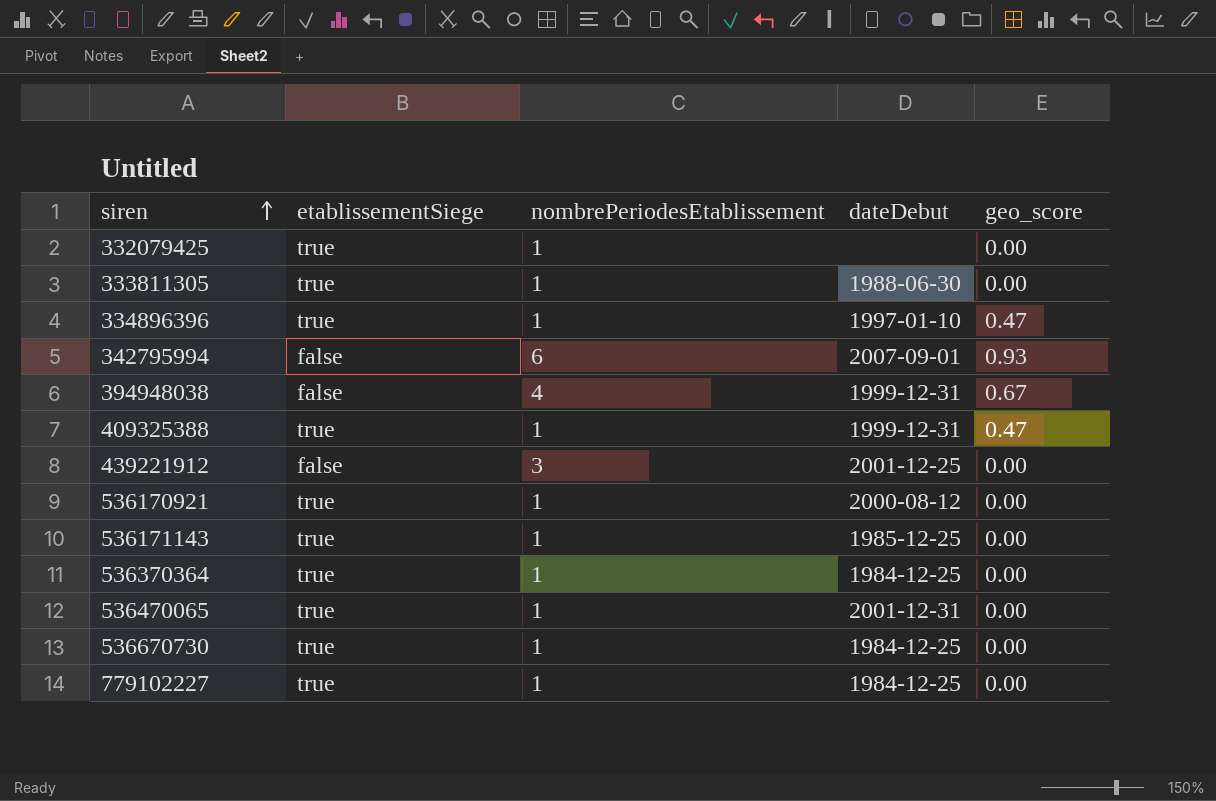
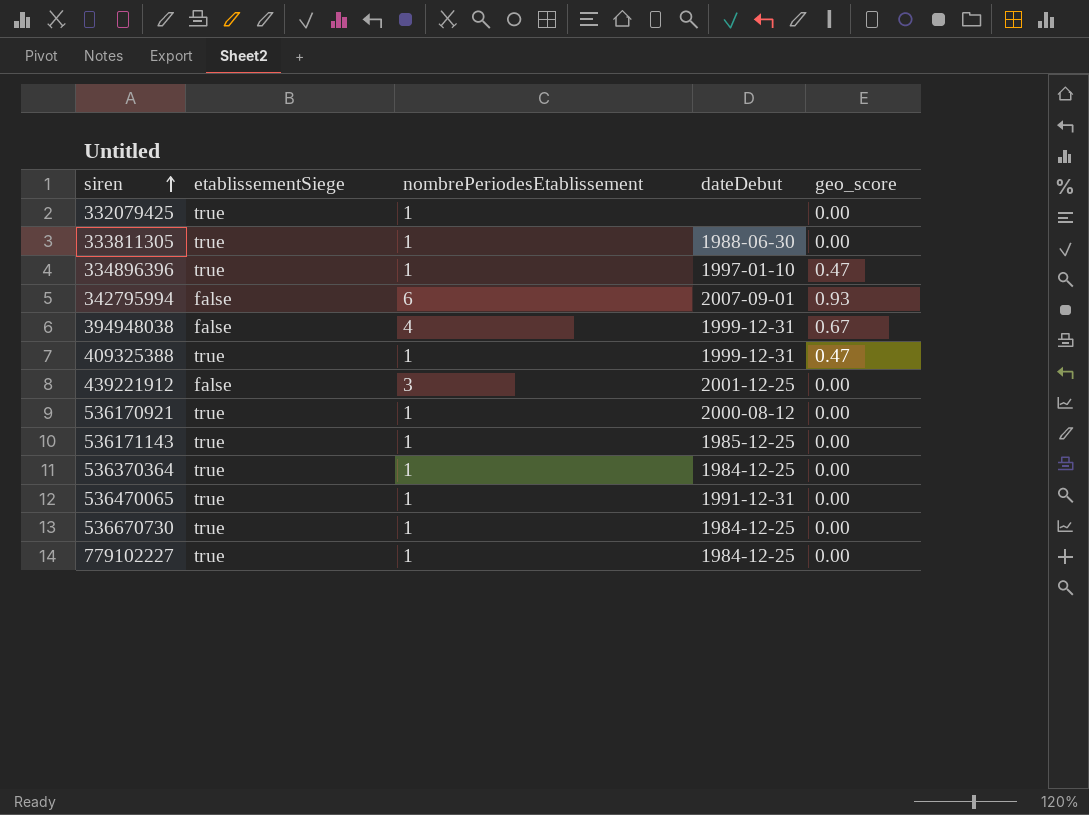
536470065 | dateDebut: 2001-12-31 -> 1991-12-31

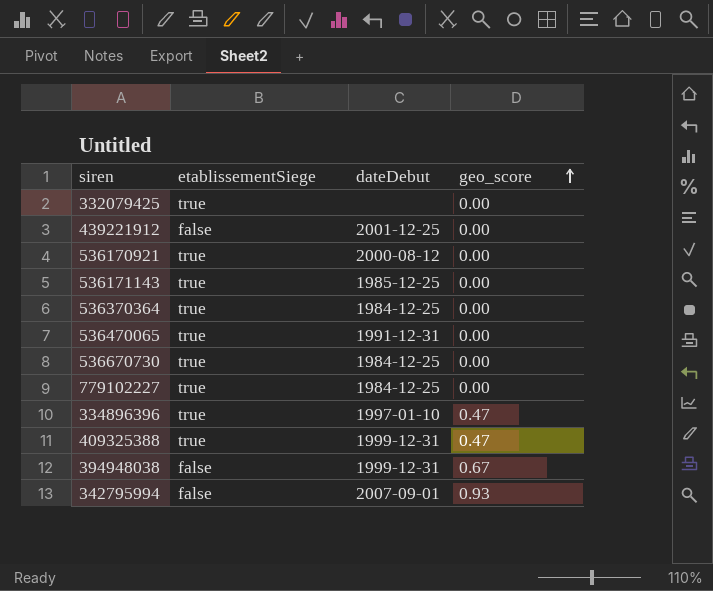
row order: siren ascending -> geo_score ascending
column nombrePeriodesEtablissement | position: 3 -> none
row 333811305: true | 1 | 1988-06-30 | 0.00 -> none

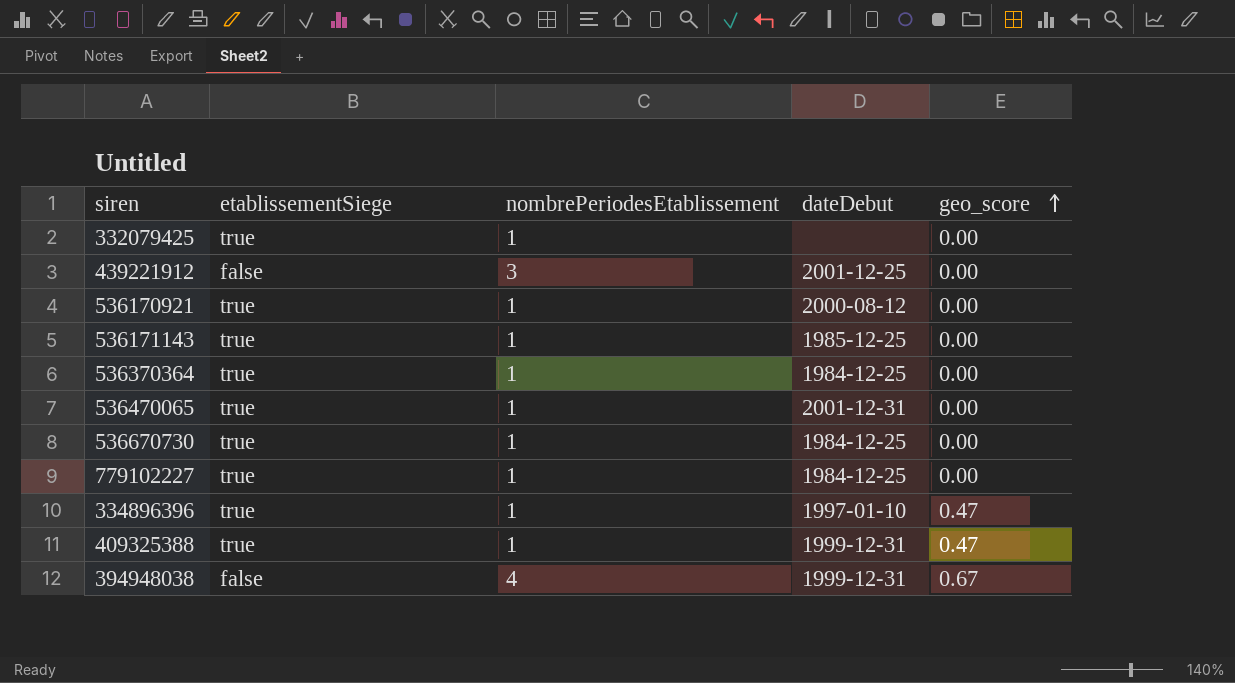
column nombrePeriodesEtablissement | position: none -> 3
row 342795994: false | 2007-09-01 | 0.93 -> none
536470065 | dateDebut: 1991-12-31 -> 2001-12-31

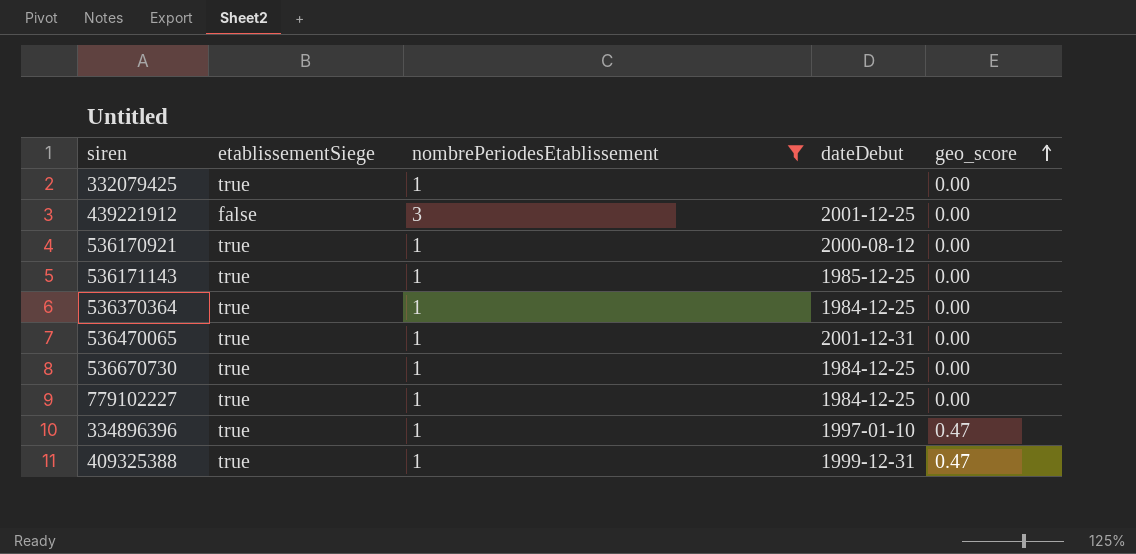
filter: none -> nombrePeriodesEtablissement != 4

